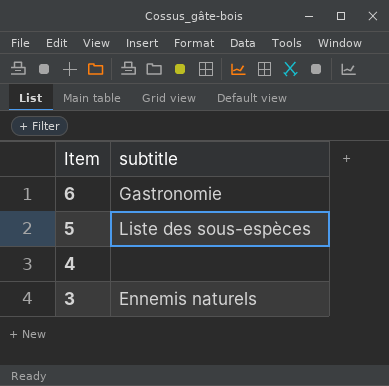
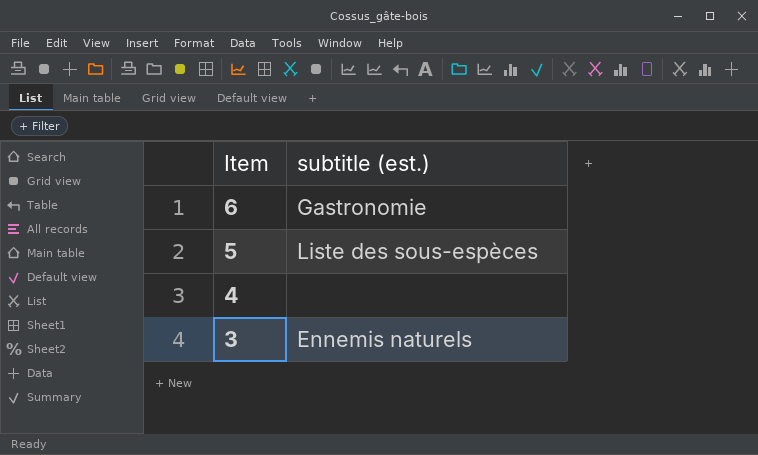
column name: subtitle -> subtitle (est.)

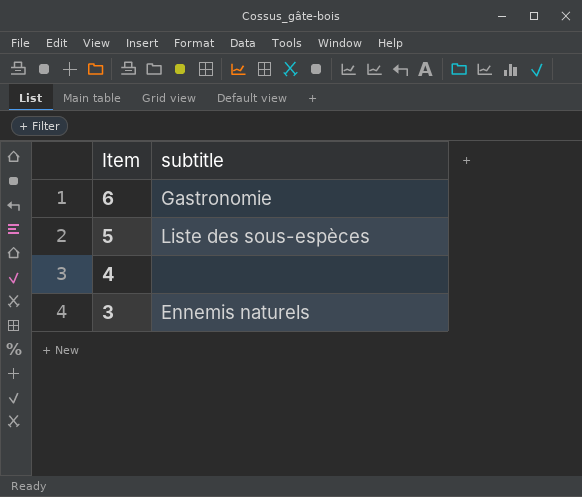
column name: subtitle (est.) -> subtitle

